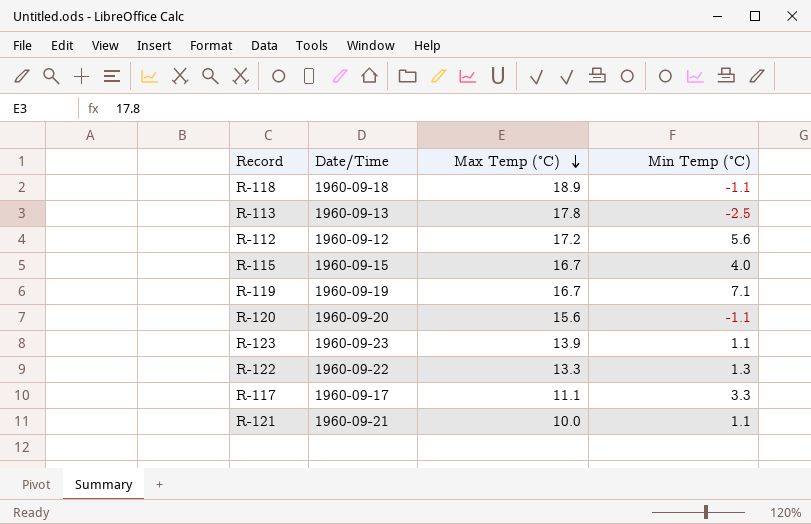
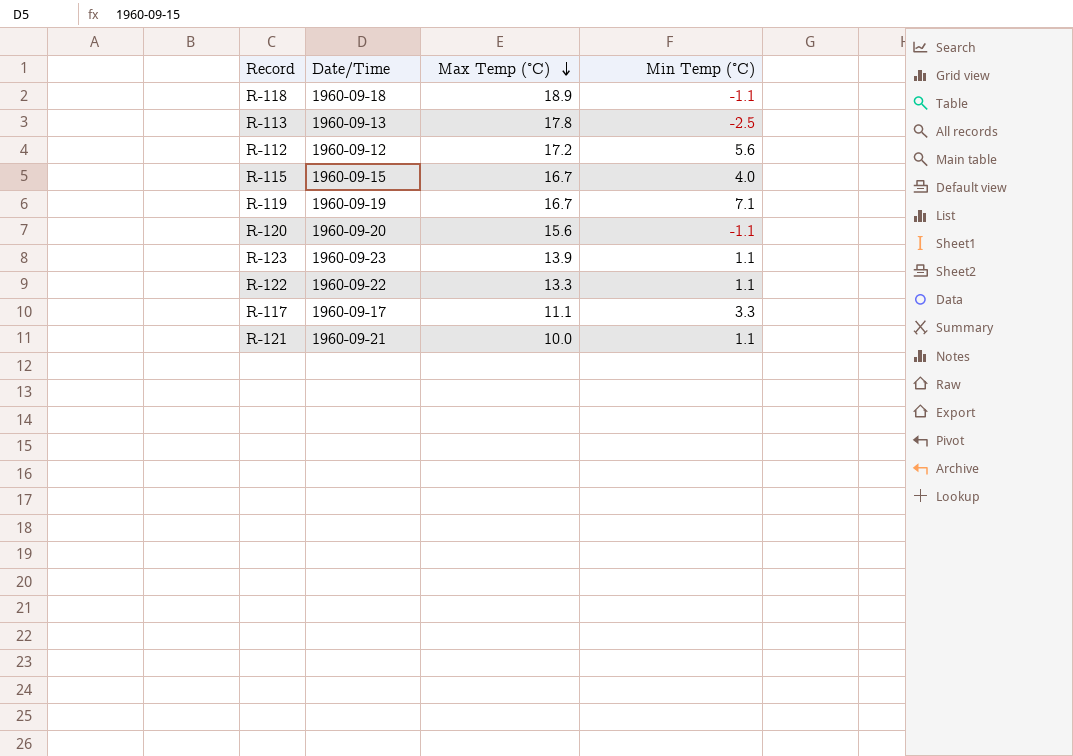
R-122 | Min Temp (°C): 1.3 -> 1.1

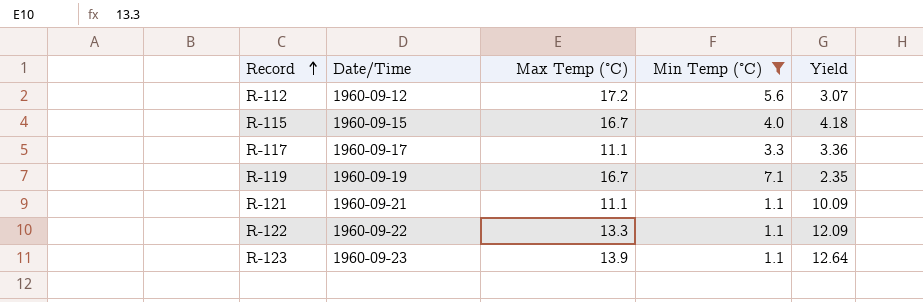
filter: none -> Min Temp (°C) >= 1.1
row order: Max Temp (°C) descending -> Record ascending
column Yield | formula: none -> [Max Temp (°C)] / [Min Temp (°C)]
R-121 | Max Temp (°C): 10.0 -> 11.1

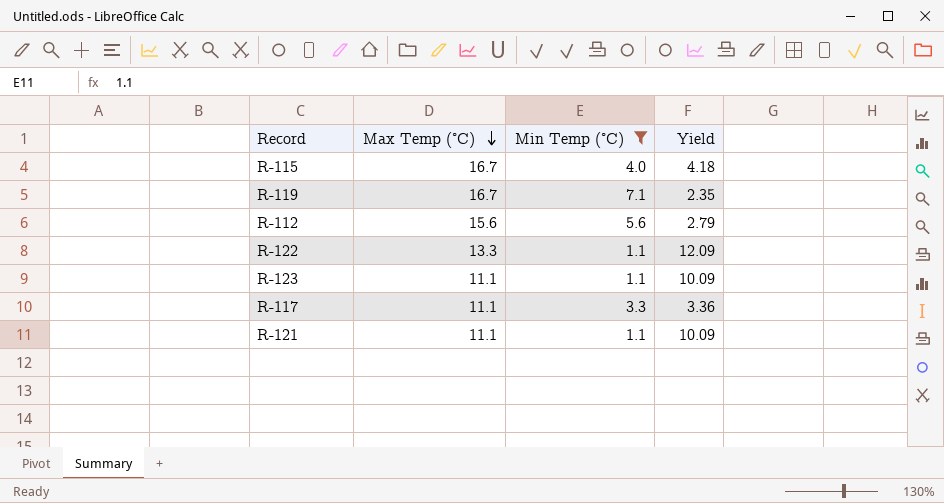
row order: Record ascending -> Max Temp (°C) descending
column Date/Time | position: 2 -> none
R-112 | Max Temp (°C): 17.2 -> 15.6
R-112 | Yield: 3.07 -> 2.79
R-123 | Max Temp (°C): 13.9 -> 11.1
R-123 | Yield: 12.64 -> 10.09

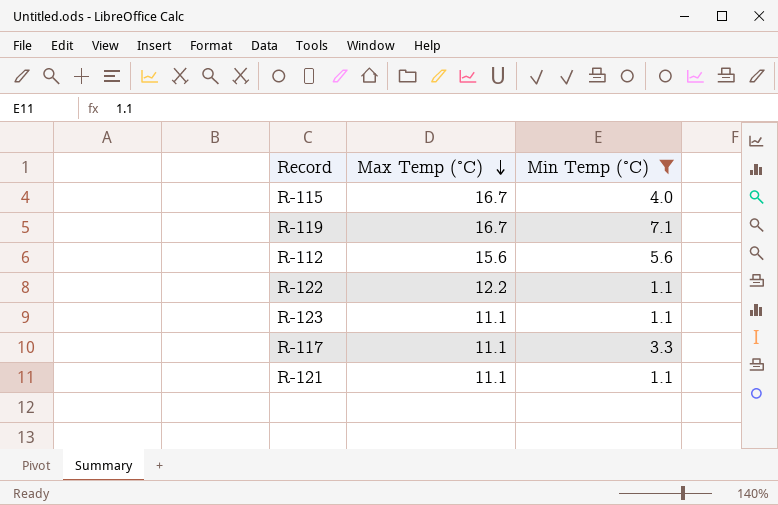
column Yield | formula: [Max Temp (°C)] / [Min Temp (°C)] -> none
R-122 | Max Temp (°C): 13.3 -> 12.2

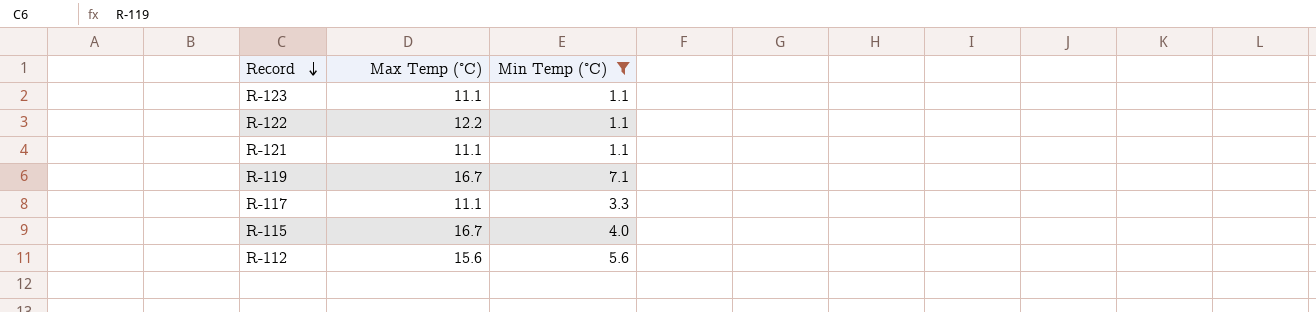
row order: Max Temp (°C) descending -> Record descending

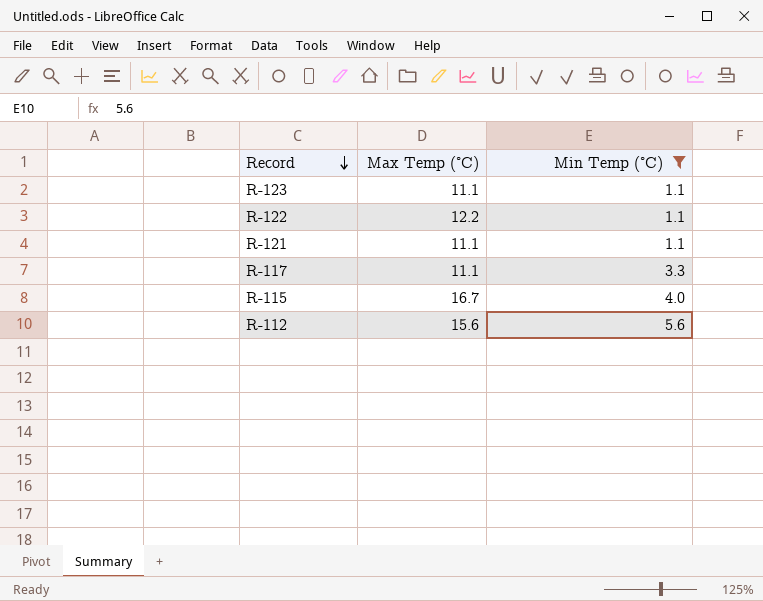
row R-119: 16.7 | 7.1 -> none

